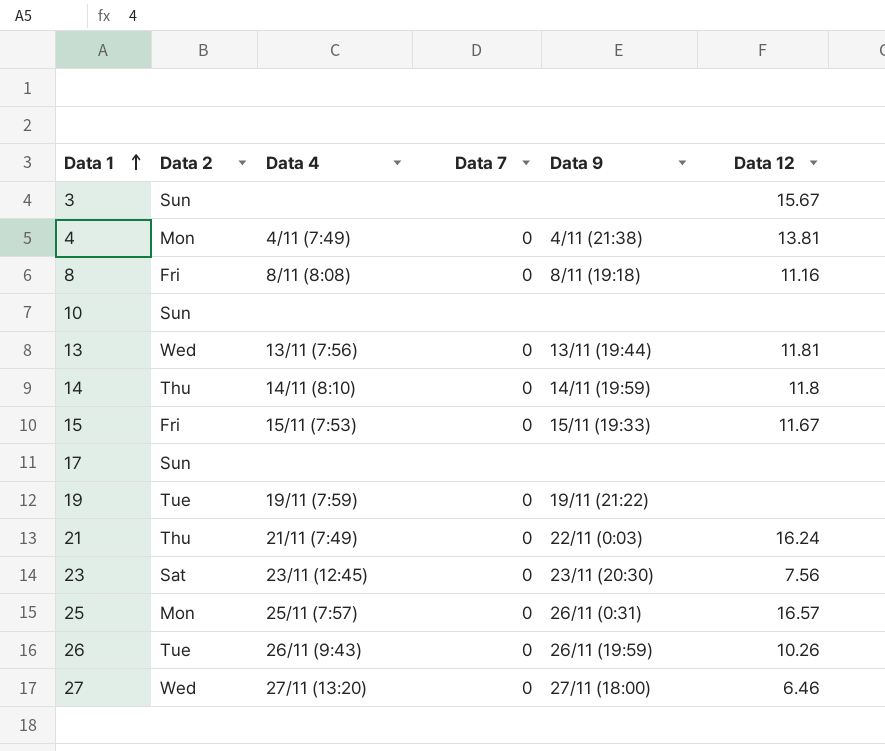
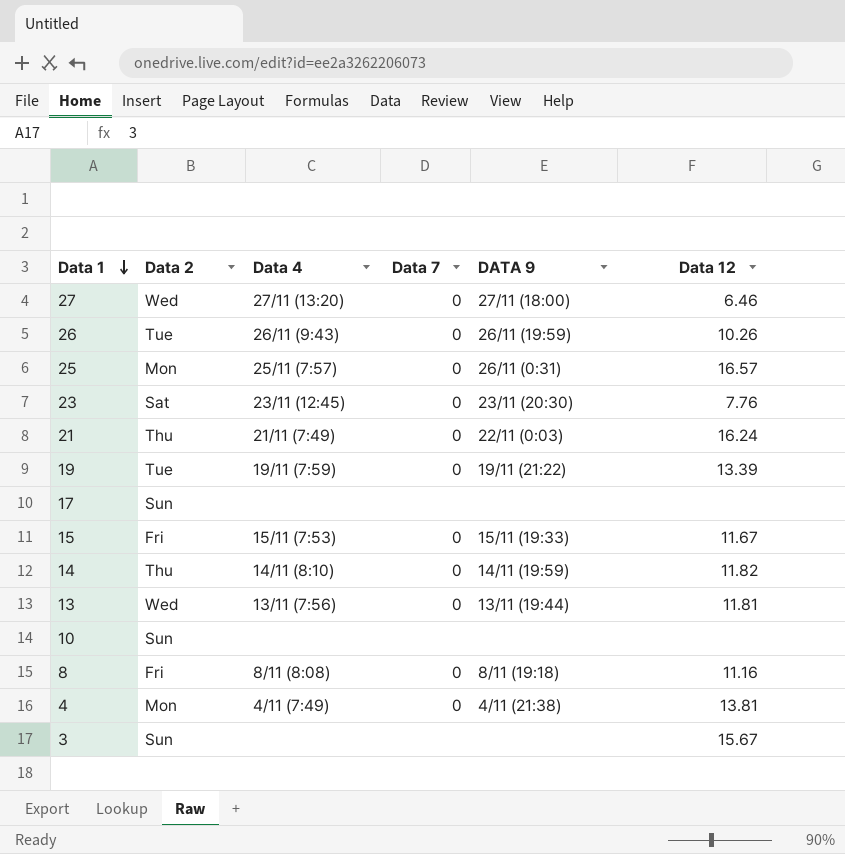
row order: Data 1 ascending -> Data 1 descending
column name: Data 9 -> DATA 9
23 | Data 12: 7.56 -> 7.76
19 | Data 12: none -> 13.39
14 | Data 12: 11.8 -> 11.82

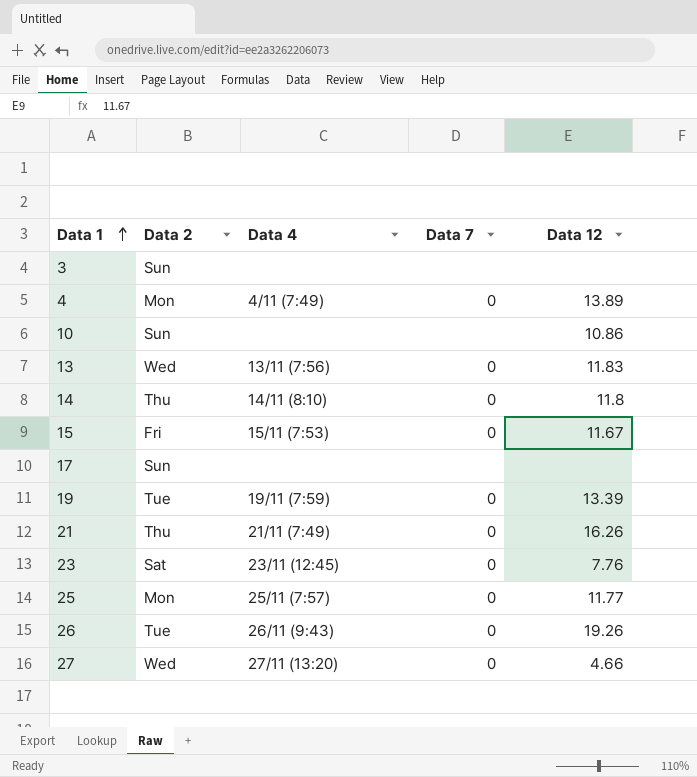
row order: Data 1 descending -> Data 1 ascending
column DATA 9 | position: 5 -> none
row 8: Fri | 8/11 (8:08) | 0 | 8/11 (19:18) | 11.16 -> none
3 | Data 12: 15.67 -> none
4 | Data 12: 13.81 -> 13.89
10 | Data 12: none -> 10.86
13 | Data 12: 11.81 -> 11.83
14 | Data 12: 11.82 -> 11.8
21 | Data 12: 16.24 -> 16.26
25 | Data 12: 16.57 -> 11.77
26 | Data 12: 10.26 -> 19.26
27 | Data 12: 6.46 -> 4.66

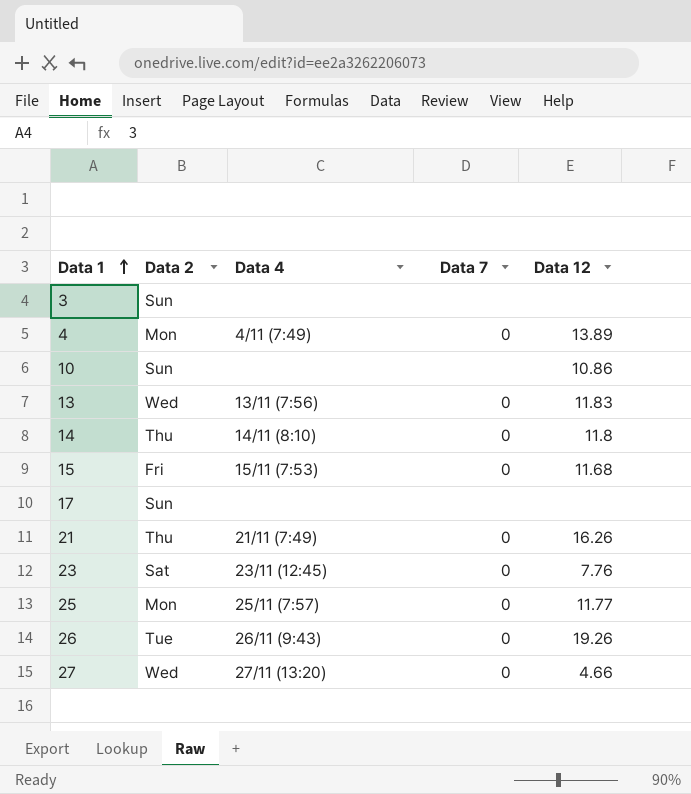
row 19: Tue | 19/11 (7:59) | 0 | 13.39 -> none
15 | Data 12: 11.67 -> 11.68

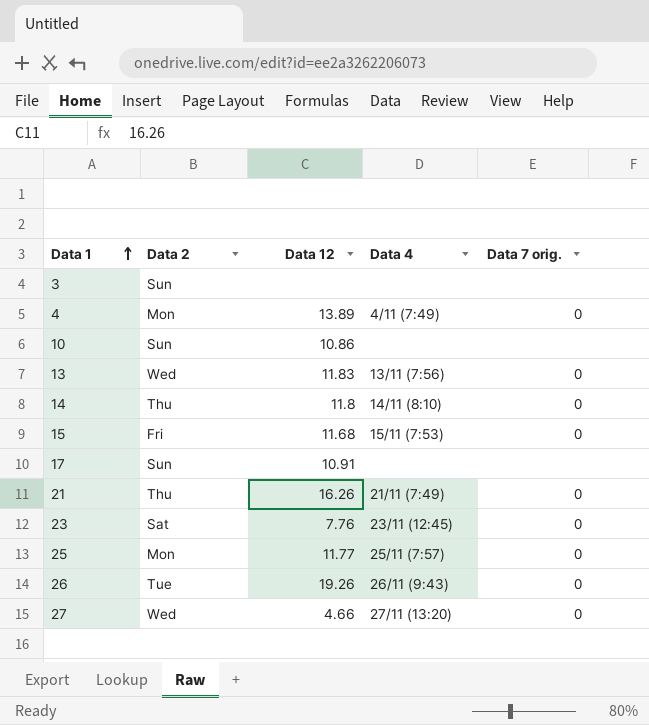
column Data 12 | position: 5 -> 3
column name: Data 7 -> Data 7 orig.
17 | Data 12: none -> 10.91

